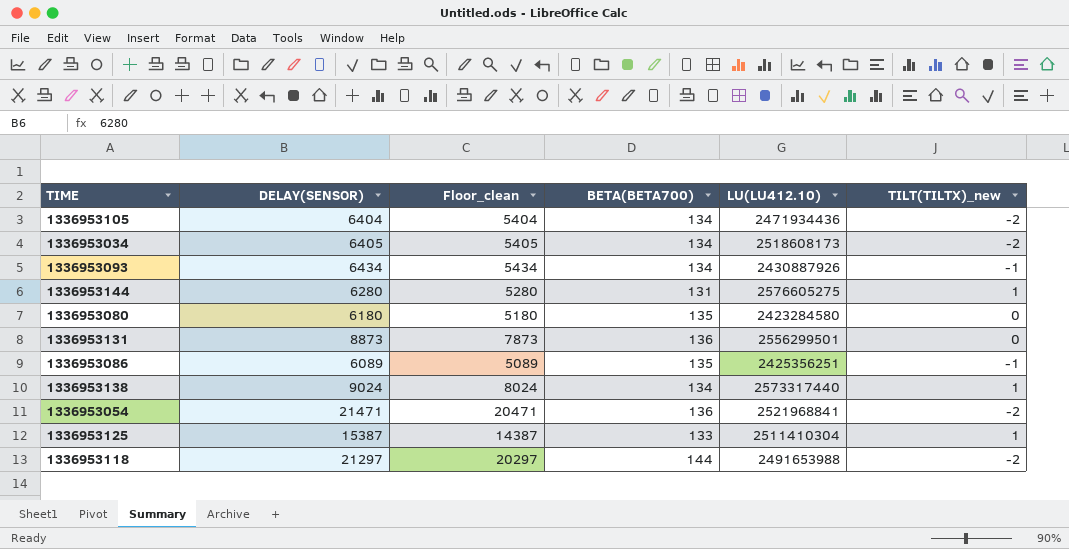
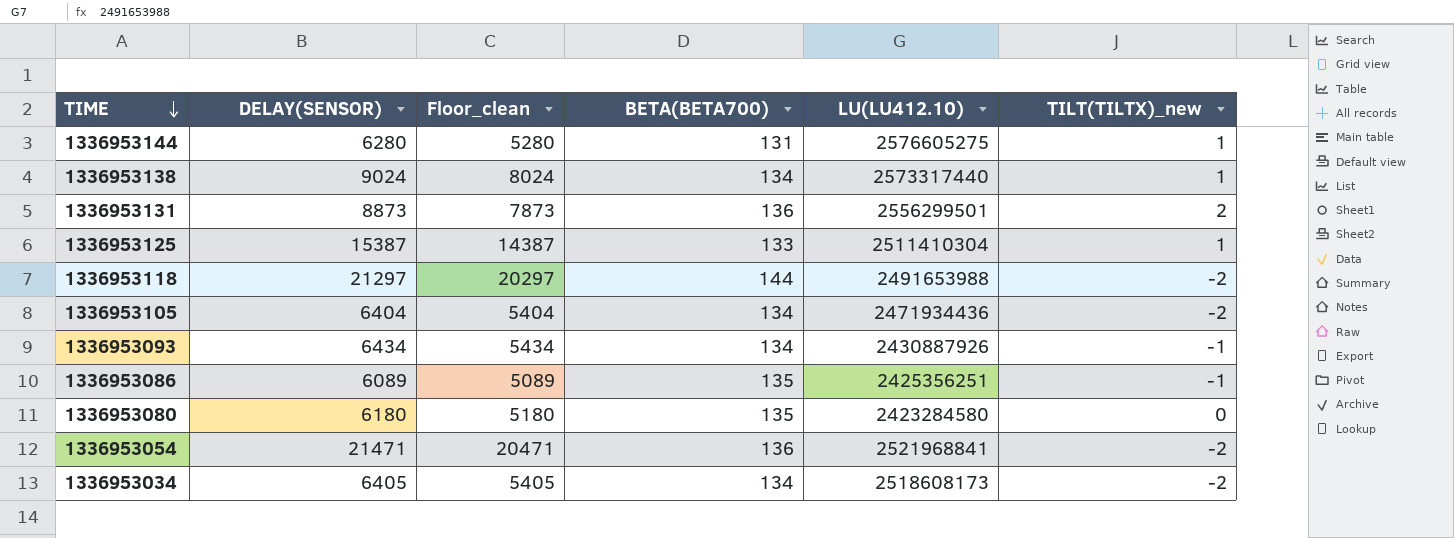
row order: none -> TIME descending
1336953131 | TILT(TILTX)_new: 0 -> 2

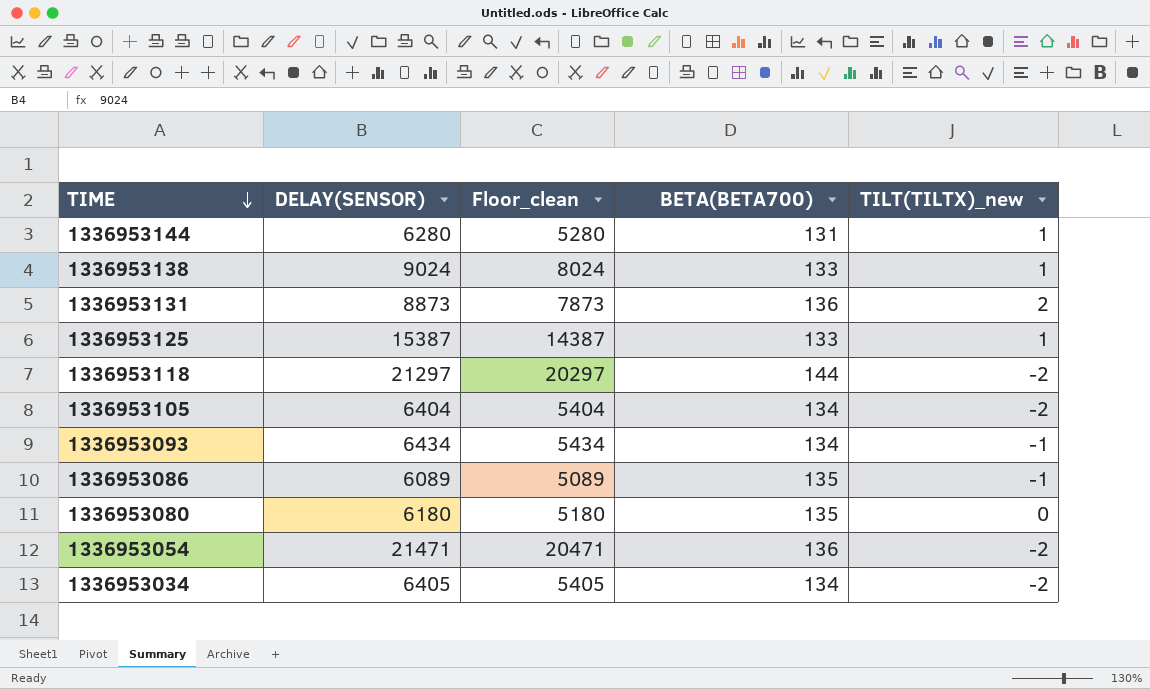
column LU(LU412.10) | position: 5 -> none
1336953138 | BETA(BETA700): 134 -> 133

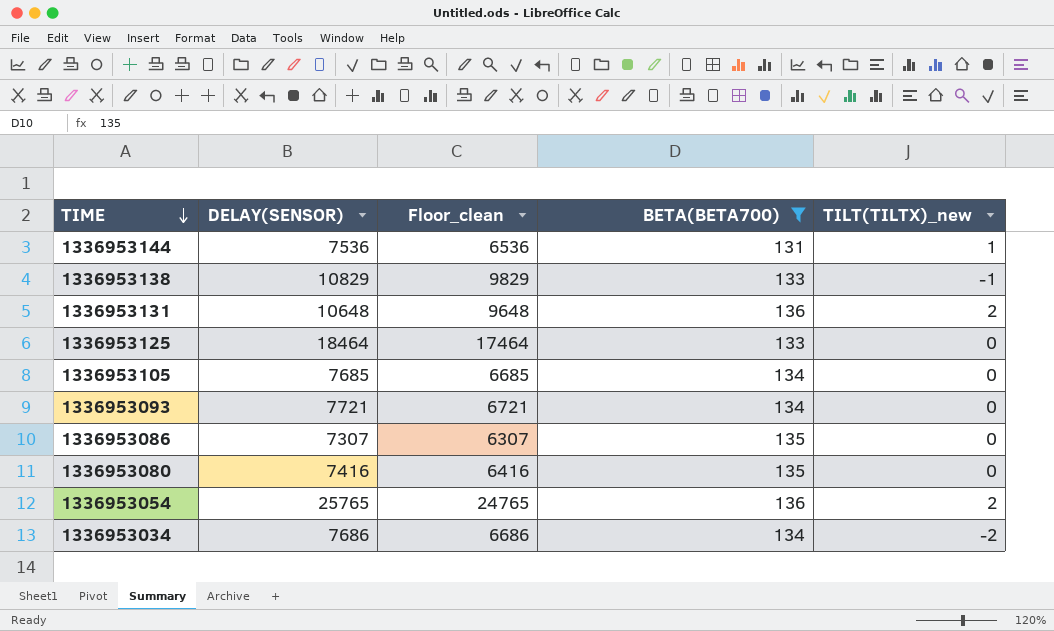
filter: none -> BETA(BETA700) != 144
1336953144 | DELAY(SENSOR): 6280 -> 7536
1336953144 | Floor_clean: 5280 -> 6536
1336953138 | DELAY(SENSOR): 9024 -> 10829
1336953138 | Floor_clean: 8024 -> 9829
1336953138 | TILT(TILTX)_new: 1 -> -1
1336953131 | DELAY(SENSOR): 8873 -> 10648
1336953131 | Floor_clean: 7873 -> 9648
1336953125 | DELAY(SENSOR): 15387 -> 18464
1336953125 | Floor_clean: 14387 -> 17464
1336953125 | TILT(TILTX)_new: 1 -> 0
1336953105 | DELAY(SENSOR): 6404 -> 7685
1336953105 | Floor_clean: 5404 -> 6685
1336953105 | TILT(TILTX)_new: -2 -> 0
1336953093 | DELAY(SENSOR): 6434 -> 7721
1336953093 | Floor_clean: 5434 -> 6721
1336953093 | TILT(TILTX)_new: -1 -> 0
1336953086 | DELAY(SENSOR): 6089 -> 7307
1336953086 | Floor_clean: 5089 -> 6307
1336953086 | TILT(TILTX)_new: -1 -> 0
1336953080 | DELAY(SENSOR): 6180 -> 7416
1336953080 | Floor_clean: 5180 -> 6416
1336953054 | DELAY(SENSOR): 21471 -> 25765
1336953054 | Floor_clean: 20471 -> 24765
1336953054 | TILT(TILTX)_new: -2 -> 2
1336953034 | DELAY(SENSOR): 6405 -> 7686
1336953034 | Floor_clean: 5405 -> 6686

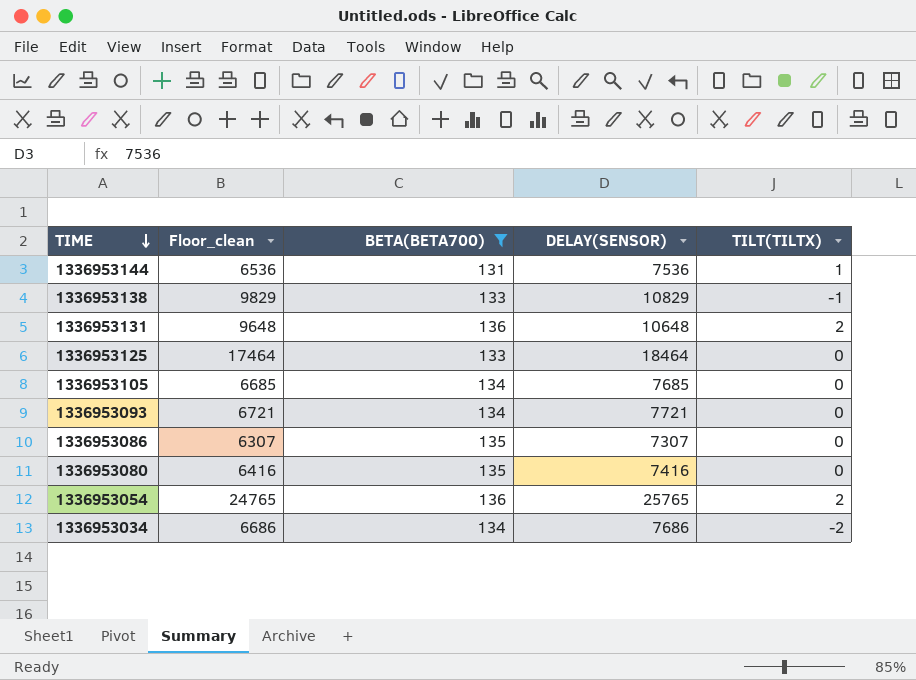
column DELAY(SENSOR) | position: 2 -> 4
column name: TILT(TILTX)_new -> TILT(TILTX)

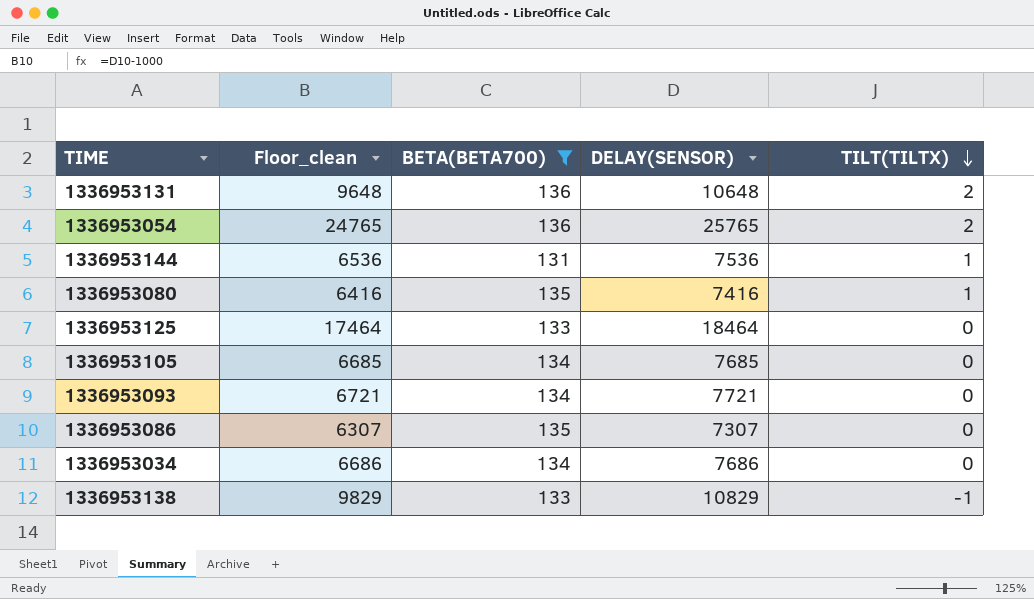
row order: TIME descending -> TILT(TILTX) descending
1336953080 | TILT(TILTX): 0 -> 1
1336953034 | TILT(TILTX): -2 -> 0

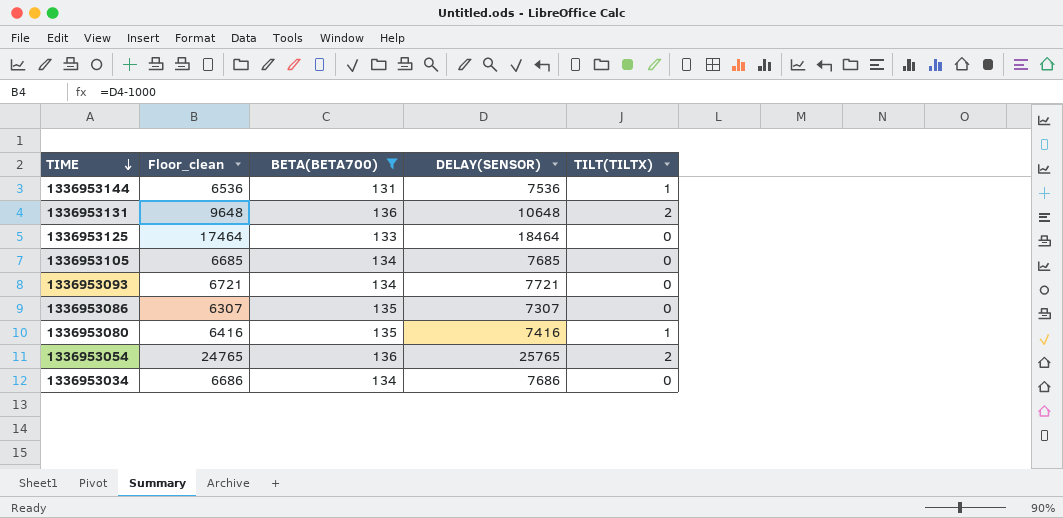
row order: TILT(TILTX) descending -> TIME descending
row 1336953138: 9829 | 133 | 10829 | -1 -> none

